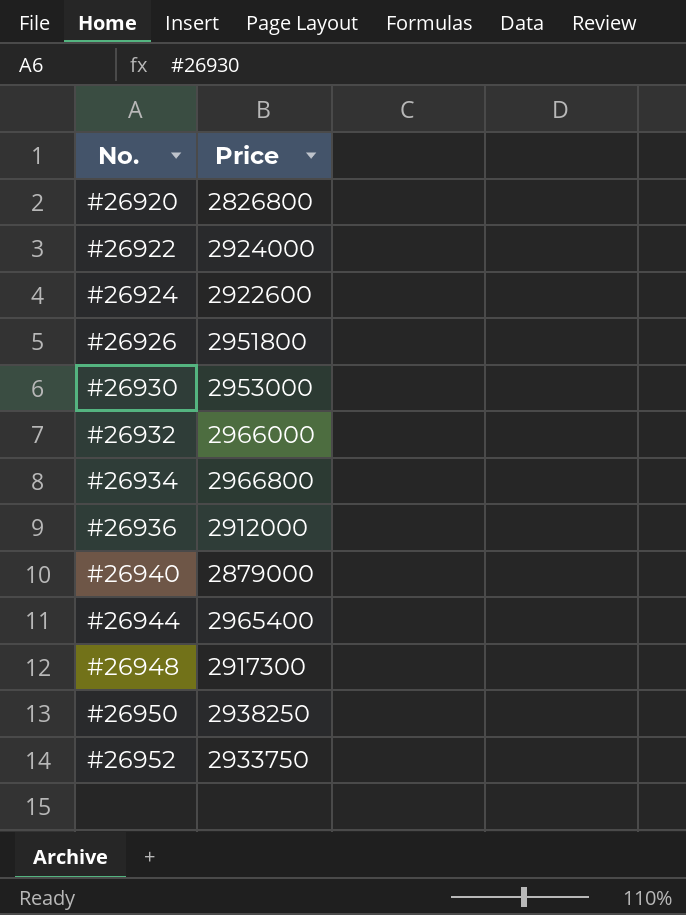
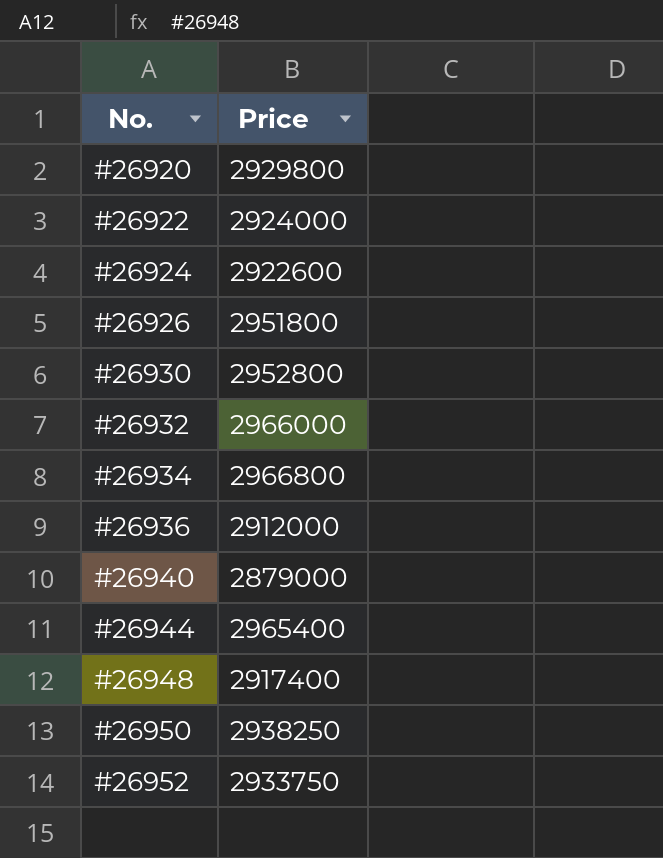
#26920 | Price: 2826800 -> 2929800
#26930 | Price: 2953000 -> 2952800
#26948 | Price: 2917300 -> 2917400

